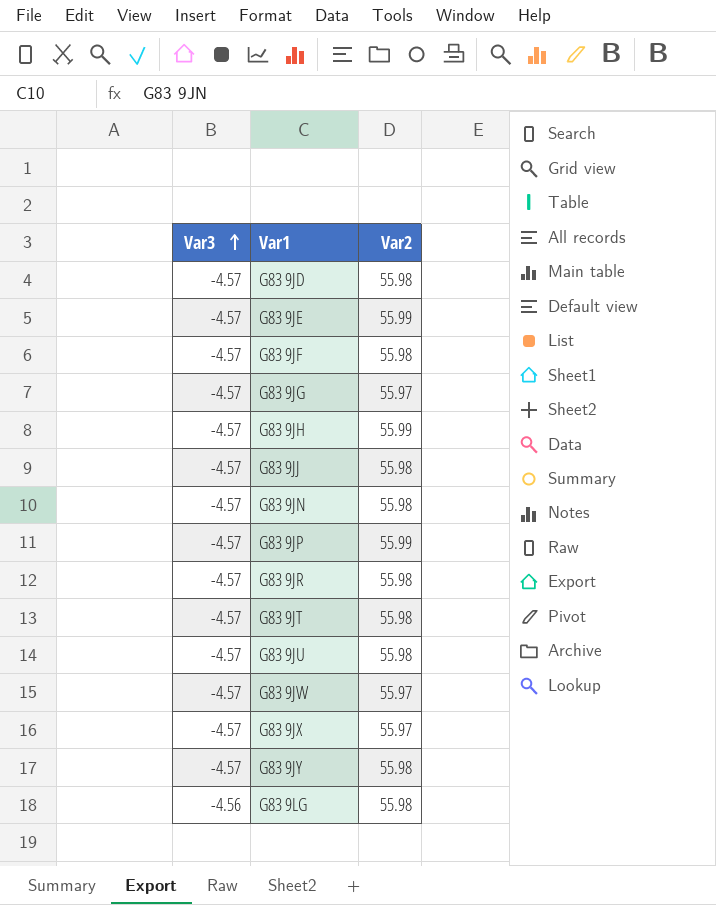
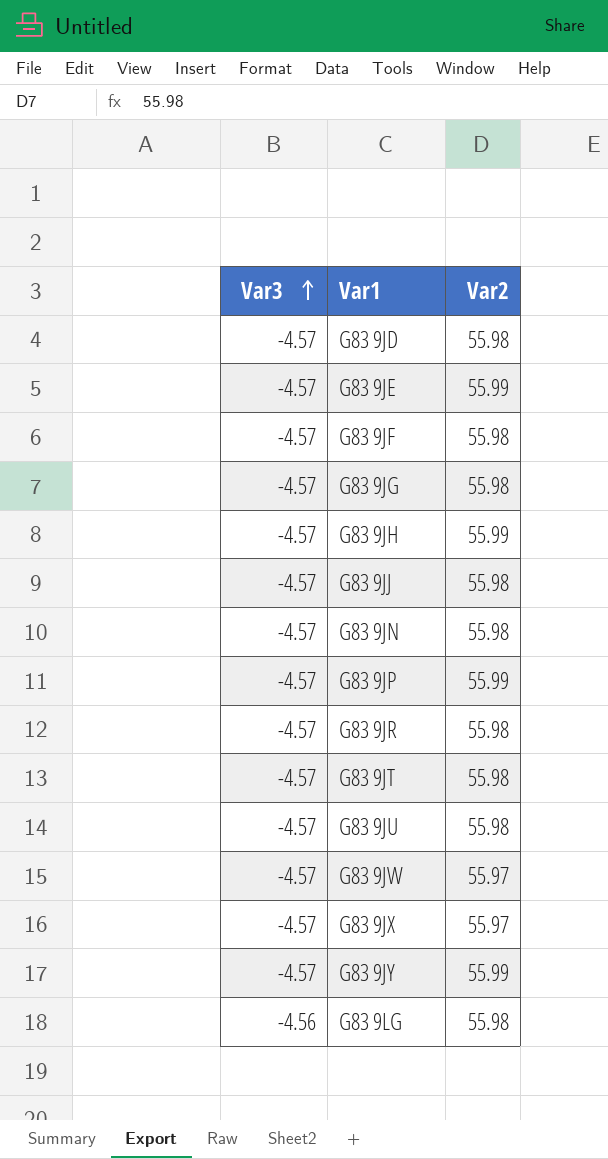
G83 9JG | Var2: 55.97 -> 55.98
G83 9JY | Var2: 55.98 -> 55.99

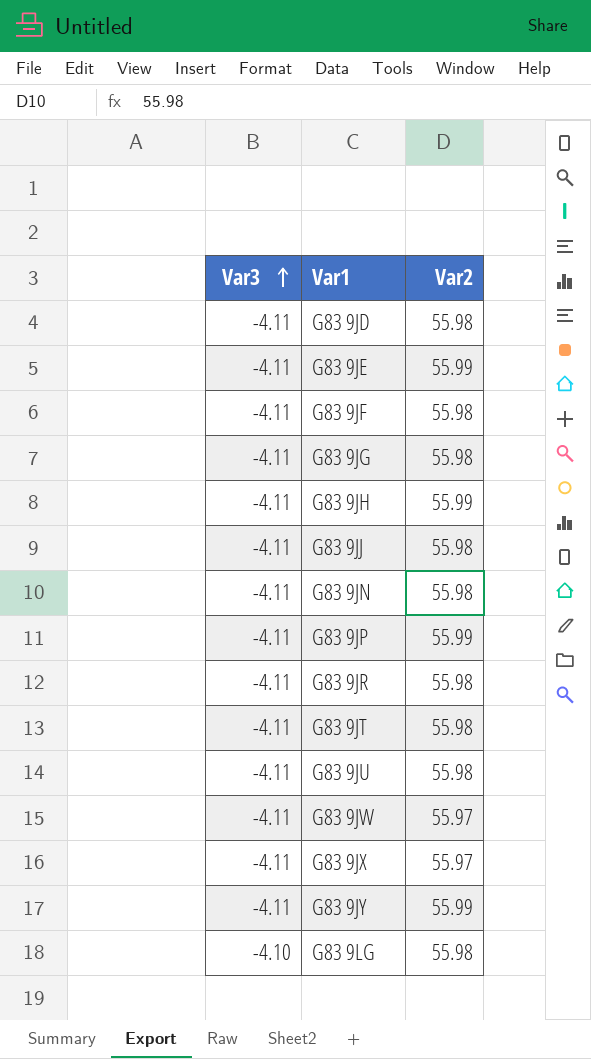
G83 9JD | Var3: -4.57 -> -4.11
G83 9JE | Var3: -4.57 -> -4.11
G83 9JF | Var3: -4.57 -> -4.11
G83 9JG | Var3: -4.57 -> -4.11
G83 9JH | Var3: -4.57 -> -4.11
G83 9JJ | Var3: -4.57 -> -4.11
G83 9JN | Var3: -4.57 -> -4.11
G83 9JP | Var3: -4.57 -> -4.11
G83 9JR | Var3: -4.57 -> -4.11
G83 9JT | Var3: -4.57 -> -4.11
G83 9JU | Var3: -4.57 -> -4.11
G83 9JW | Var3: -4.57 -> -4.11
G83 9JX | Var3: -4.57 -> -4.11
G83 9JY | Var3: -4.57 -> -4.11
G83 9LG | Var3: -4.56 -> -4.10

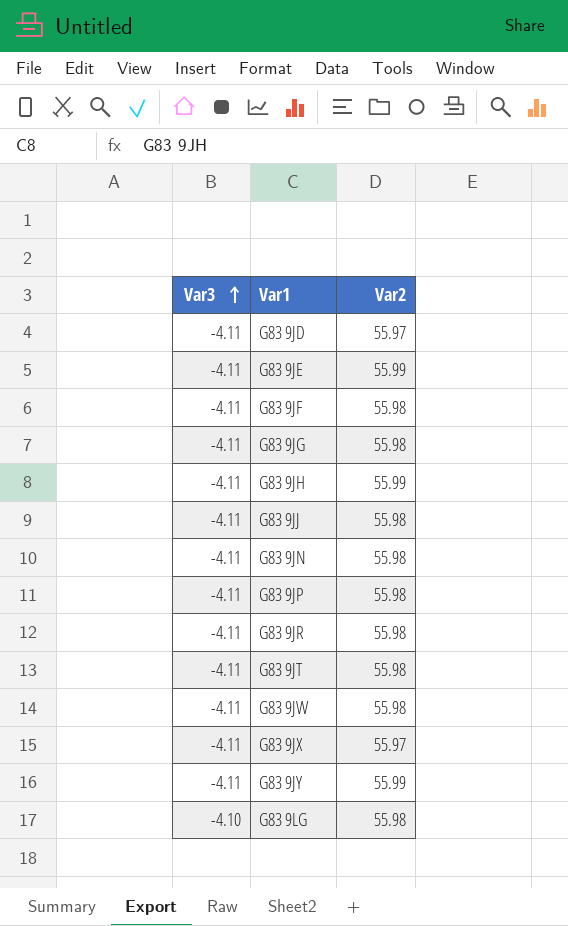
row G83 9JU: -4.11 | 55.98 -> none
G83 9JD | Var2: 55.98 -> 55.97
G83 9JP | Var2: 55.99 -> 55.98
G83 9JW | Var2: 55.97 -> 55.98

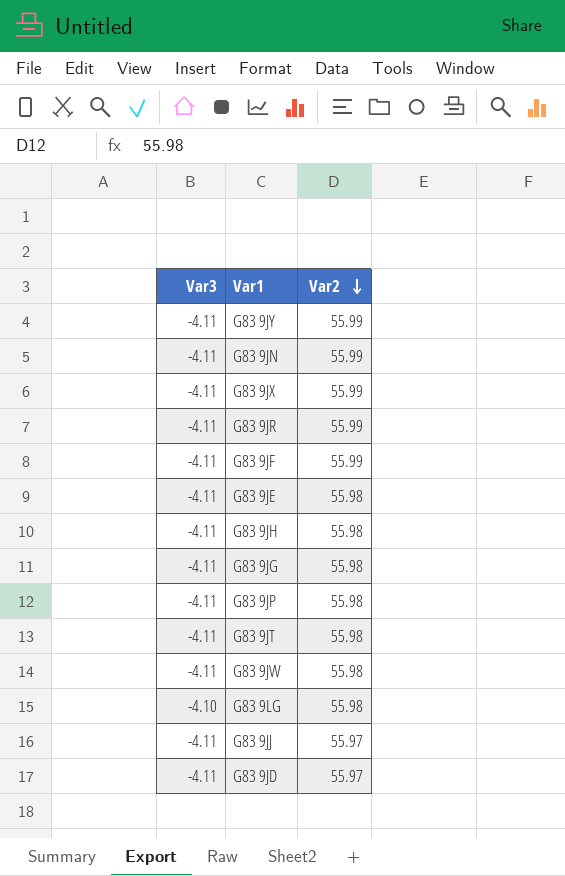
row order: Var3 ascending -> Var2 descending
G83 9JN | Var2: 55.98 -> 55.99
G83 9JX | Var2: 55.97 -> 55.99
G83 9JR | Var2: 55.98 -> 55.99
G83 9JF | Var2: 55.98 -> 55.99
G83 9JE | Var2: 55.99 -> 55.98
G83 9JH | Var2: 55.99 -> 55.98
G83 9JJ | Var2: 55.98 -> 55.97

